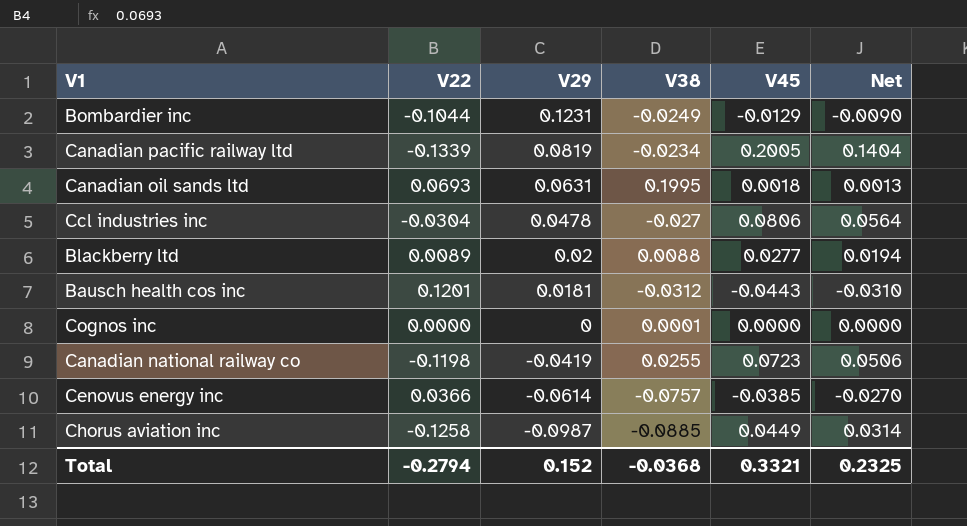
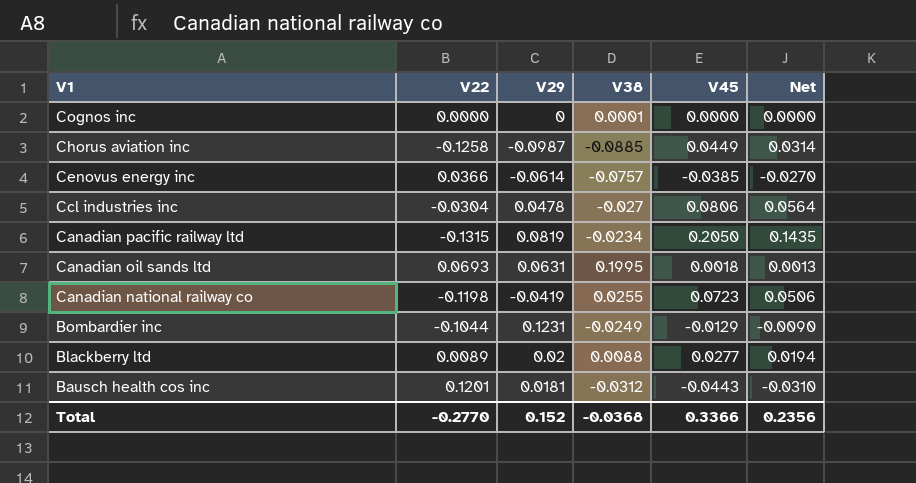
row order: V29 descending -> V1 descending
Canadian pacific railway ltd | V22: -0.1339 -> -0.1315
Canadian pacific railway ltd | V45: 0.2005 -> 0.2050
Canadian pacific railway ltd | Net: 0.1404 -> 0.1435
Total | V22: -0.2794 -> -0.2770
Total | V45: 0.3321 -> 0.3366
Total | Net: 0.2325 -> 0.2356

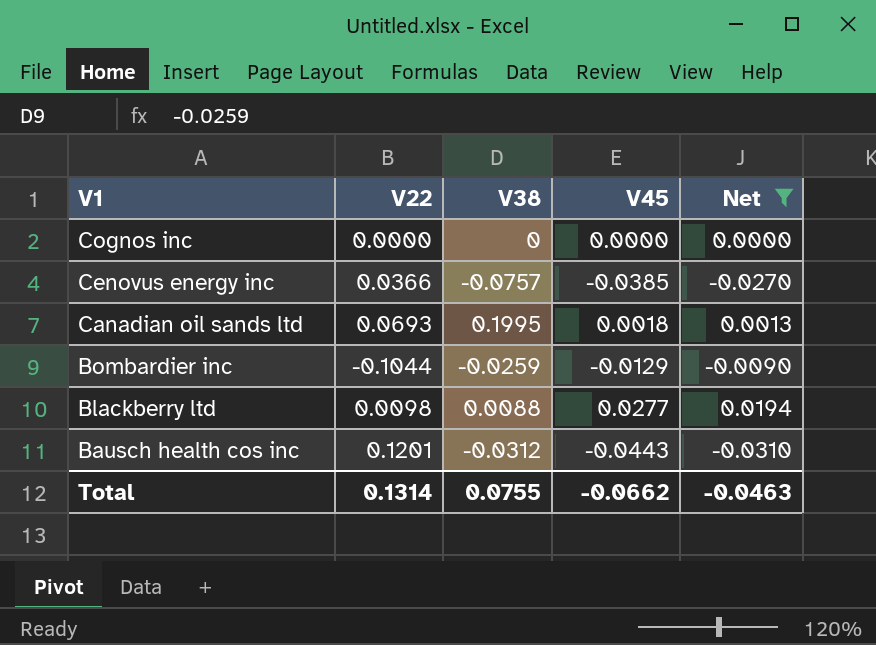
filter: none -> Net <= 0.0194
column V29 | position: 3 -> none
Cognos inc | V38: 0.0001 -> 0
Bombardier inc | V38: -0.0249 -> -0.0259
Blackberry ltd | V22: 0.0089 -> 0.0098
Total | V22: -0.2770 -> 0.1314
Total | V38: -0.0368 -> 0.0755
Total | V45: 0.3366 -> -0.0662
Total | Net: 0.2356 -> -0.0463

